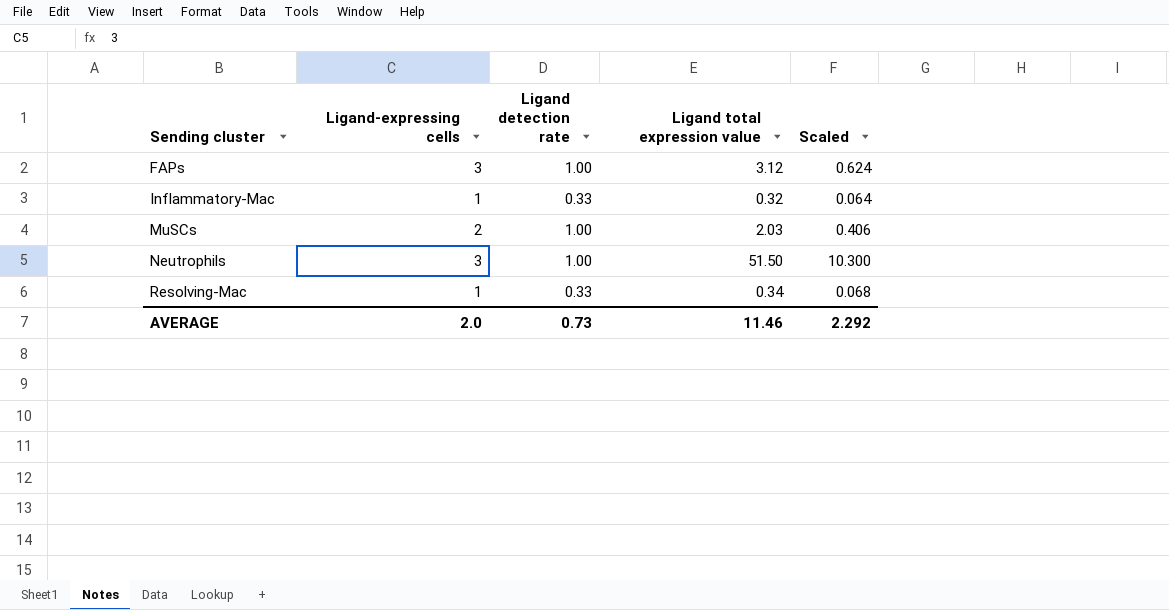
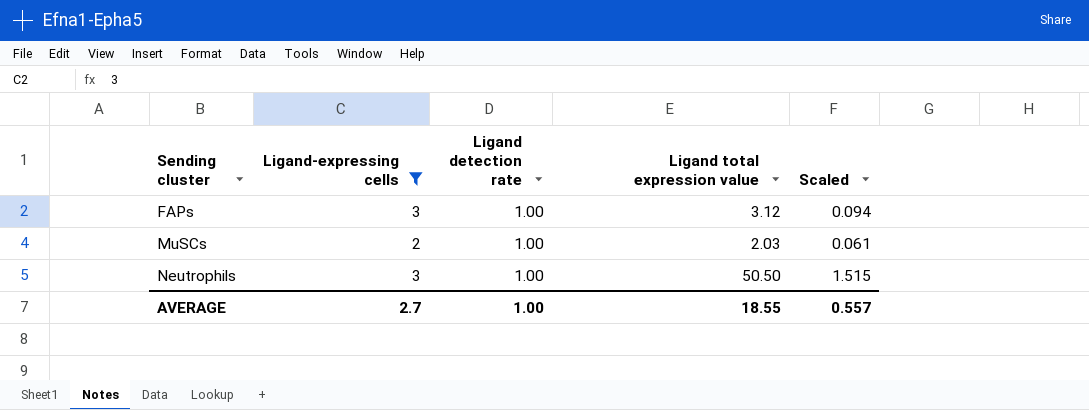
filter: none -> Ligand-expressing cells != 1
column Scaled | formula: [Ligand total expression value] * 0.2 -> [Ligand total expression value] * 0.03
Neutrophils | Ligand total expression value: 51.50 -> 50.50
AVERAGE | Ligand-expressing cells: 2.0 -> 2.7
AVERAGE | Ligand detection rate: 0.73 -> 1.00
AVERAGE | Ligand total expression value: 11.46 -> 18.55
AVERAGE | Scaled: 2.292 -> 0.557

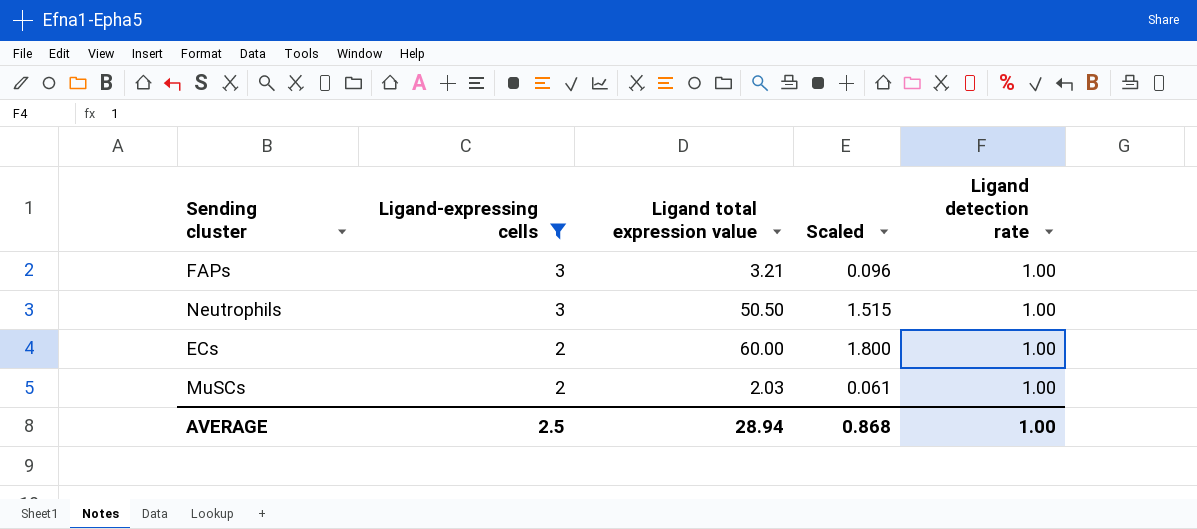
row order: Sending cluster ascending -> Ligand-expressing cells descending
column Ligand detection rate | position: 3 -> 5
FAPs | Ligand total expression value: 3.12 -> 3.21
FAPs | Scaled: 0.094 -> 0.096
row ECs: none -> 2 | 60.00 | 1.800 | 1.00
AVERAGE | Ligand-expressing cells: 2.7 -> 2.5
AVERAGE | Ligand total expression value: 18.55 -> 28.94
AVERAGE | Scaled: 0.557 -> 0.868

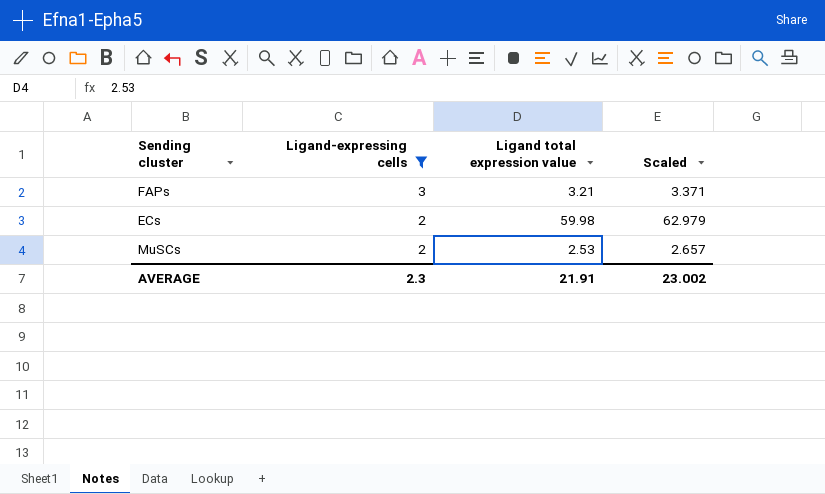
column Ligand detection rate | position: 5 -> none
column Scaled | formula: [Ligand total expression value] * 0.03 -> [Ligand total expression value] * 1.05
row Neutrophils: 3 | 50.50 | 1.515 | 1.00 -> none
ECs | Ligand total expression value: 60.00 -> 59.98
MuSCs | Ligand total expression value: 2.03 -> 2.53
AVERAGE | Ligand-expressing cells: 2.5 -> 2.3
AVERAGE | Ligand total expression value: 28.94 -> 21.91
AVERAGE | Scaled: 0.868 -> 23.002

